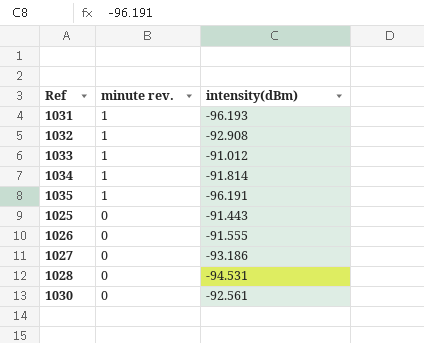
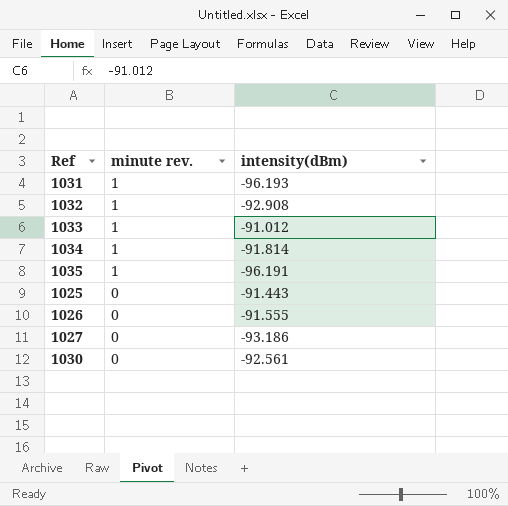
row 1028: 0 | -94.531 -> none

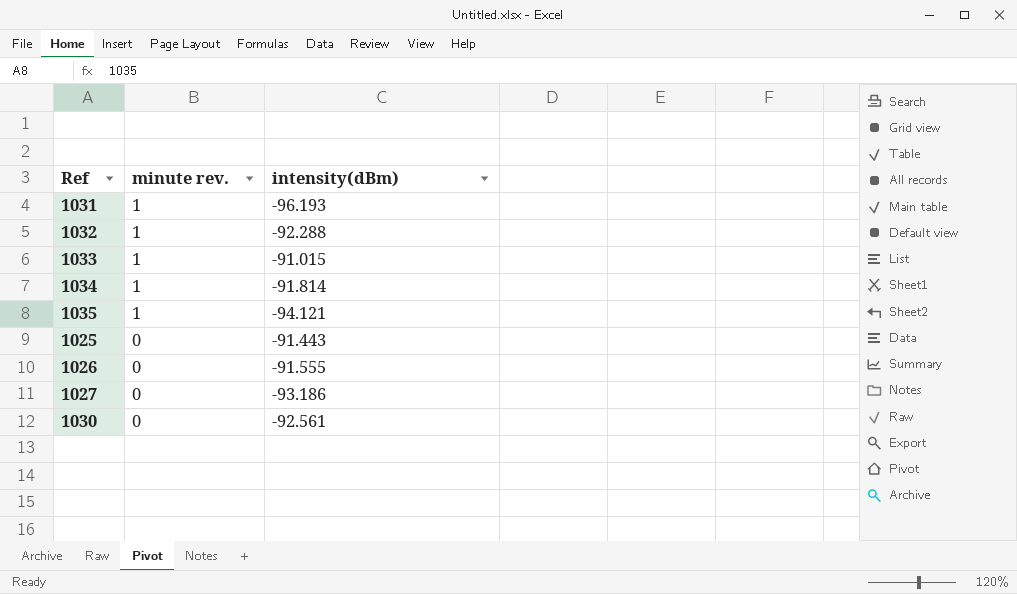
1032 | intensity(dBm): -92.908 -> -92.288
1033 | intensity(dBm): -91.012 -> -91.015
1035 | intensity(dBm): -96.191 -> -94.121

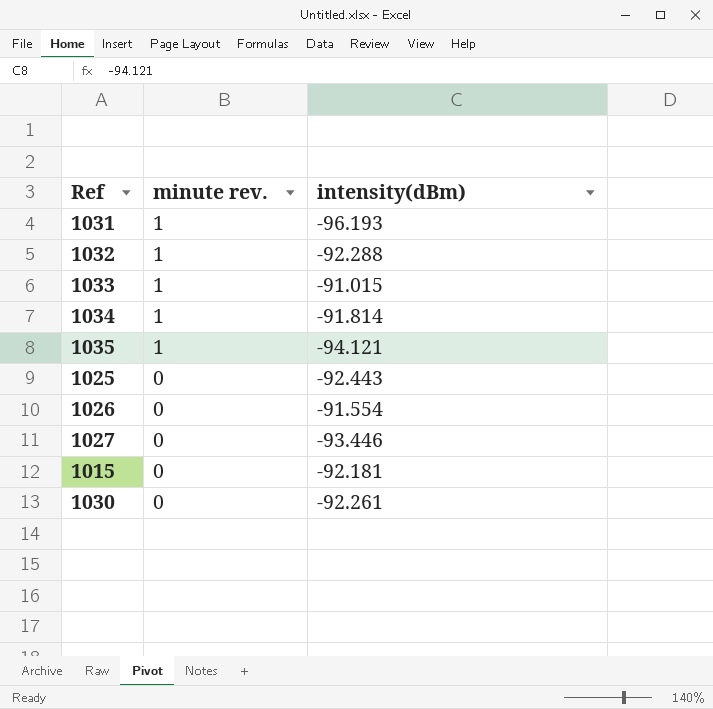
1025 | intensity(dBm): -91.443 -> -92.443
1026 | intensity(dBm): -91.555 -> -91.554
1027 | intensity(dBm): -93.186 -> -93.446
row 1015: none -> 0 | -92.181
1030 | intensity(dBm): -92.561 -> -92.261

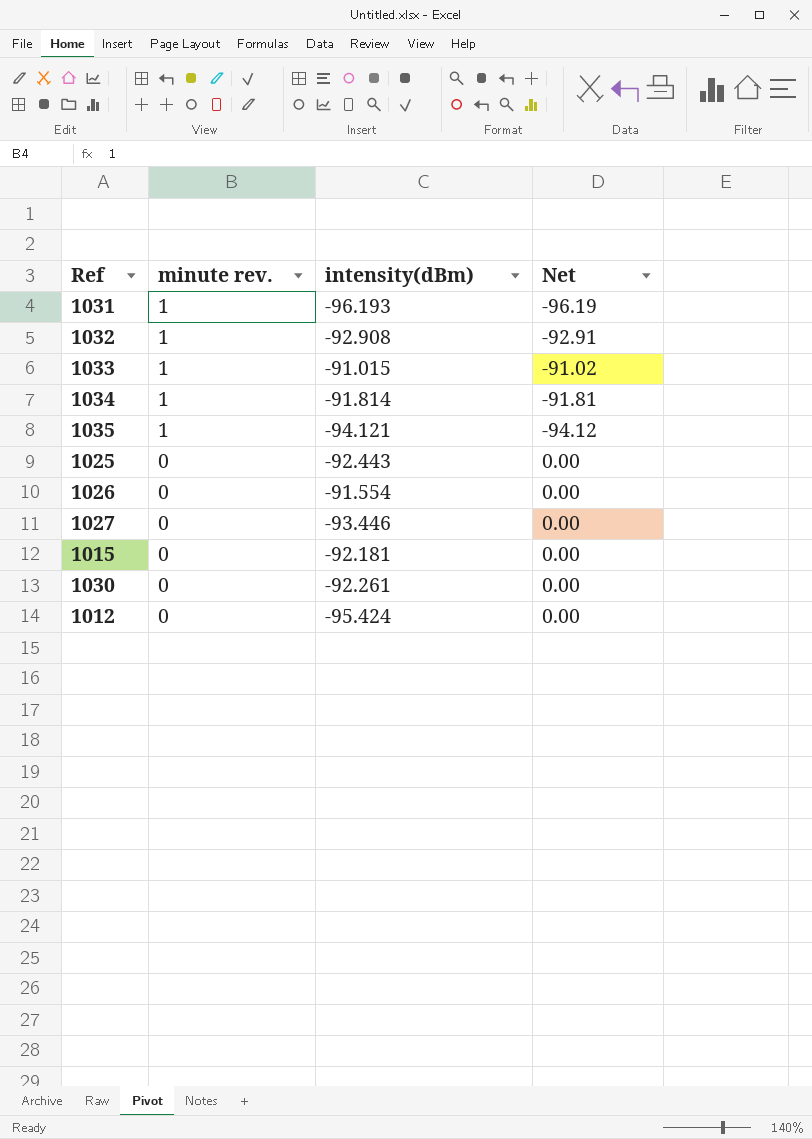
column Net | formula: none -> [minute rev.] * [intensity(dBm)]
1032 | intensity(dBm): -92.288 -> -92.908
row 1012: none -> 0 | -95.424 | 0.00

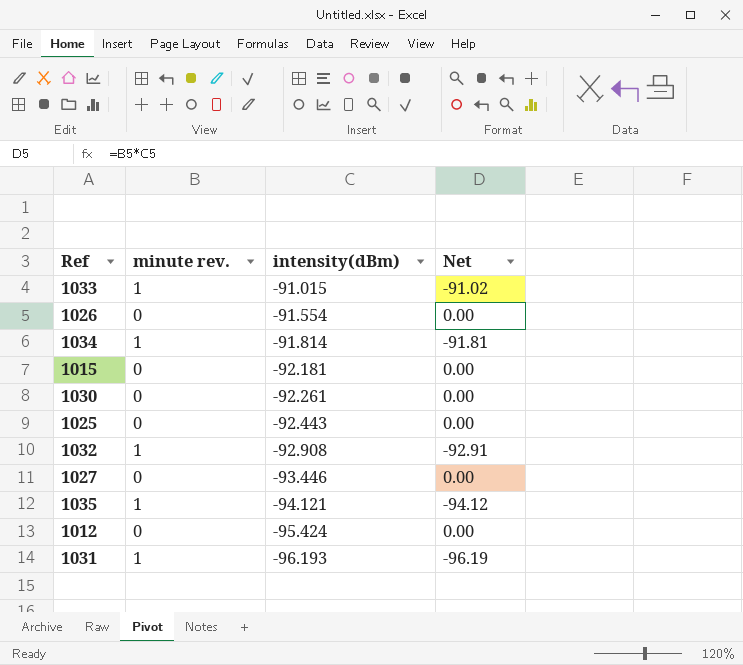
row order: minute rev. descending -> intensity(dBm) descending

